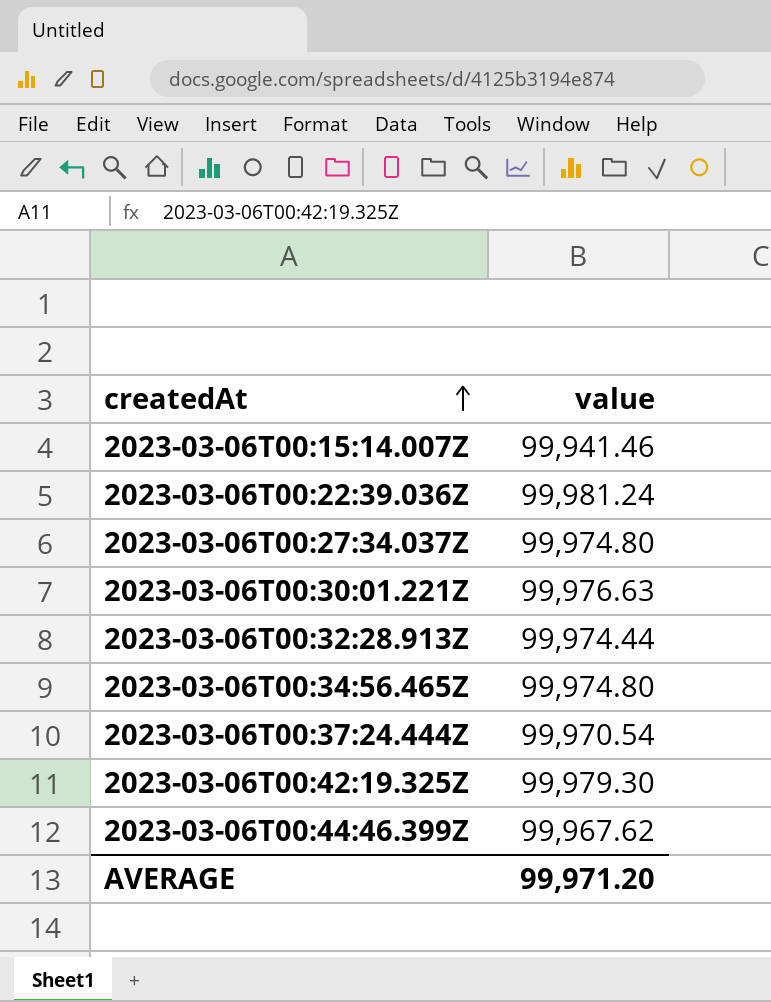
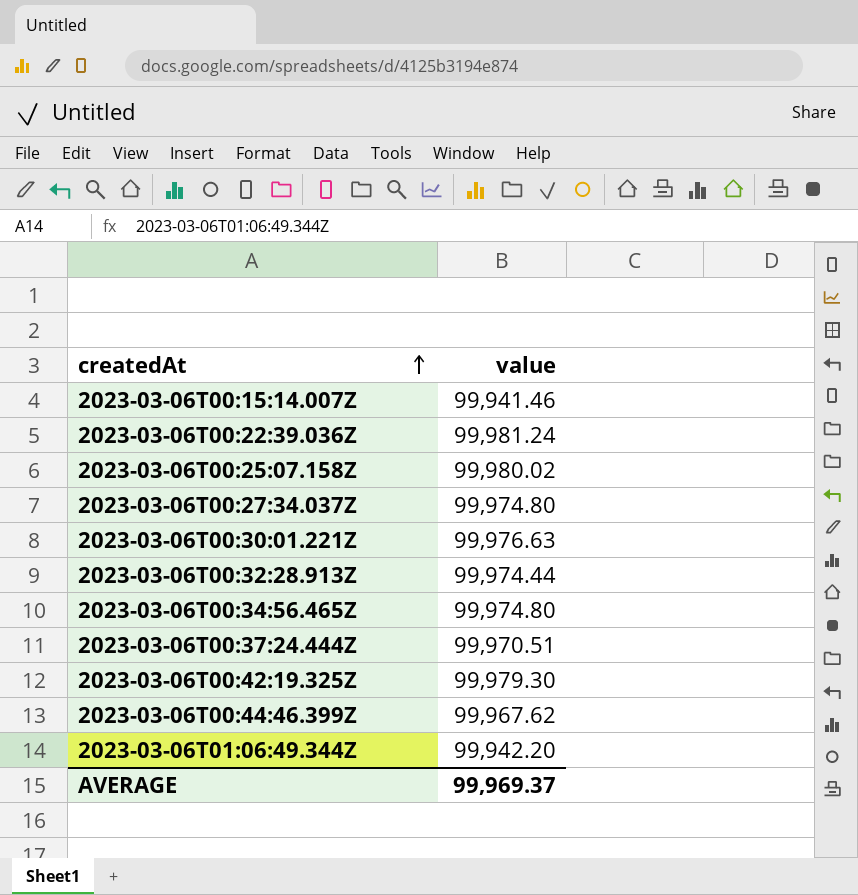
row 2023-03-06T00:25:07.158Z: none -> 99,980.02
2023-03-06T00:37:24.444Z | value: 99,970.54 -> 99,970.51
row 2023-03-06T01:06:49.344Z: none -> 99,942.20
AVERAGE | value: 99,971.20 -> 99,969.37

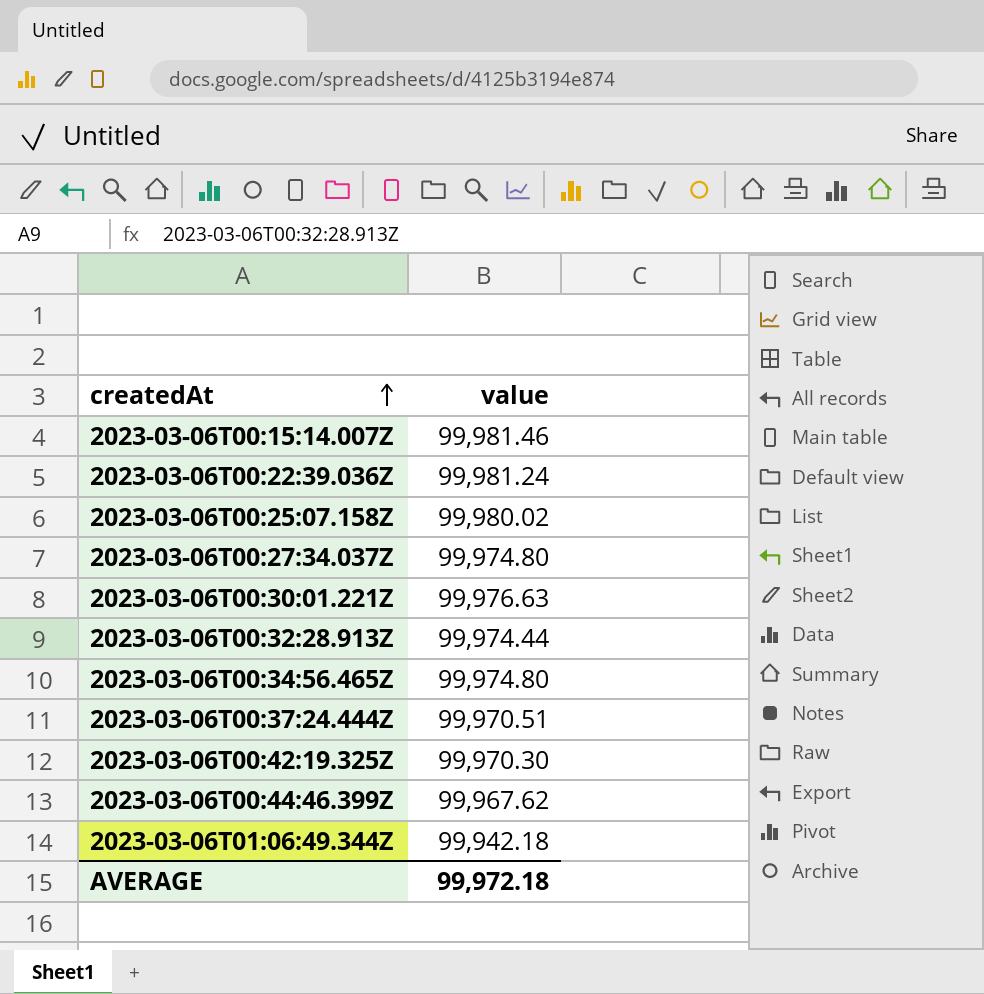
2023-03-06T00:15:14.007Z | value: 99,941.46 -> 99,981.46
2023-03-06T00:42:19.325Z | value: 99,979.30 -> 99,970.30
2023-03-06T01:06:49.344Z | value: 99,942.20 -> 99,942.18
AVERAGE | value: 99,969.37 -> 99,972.18

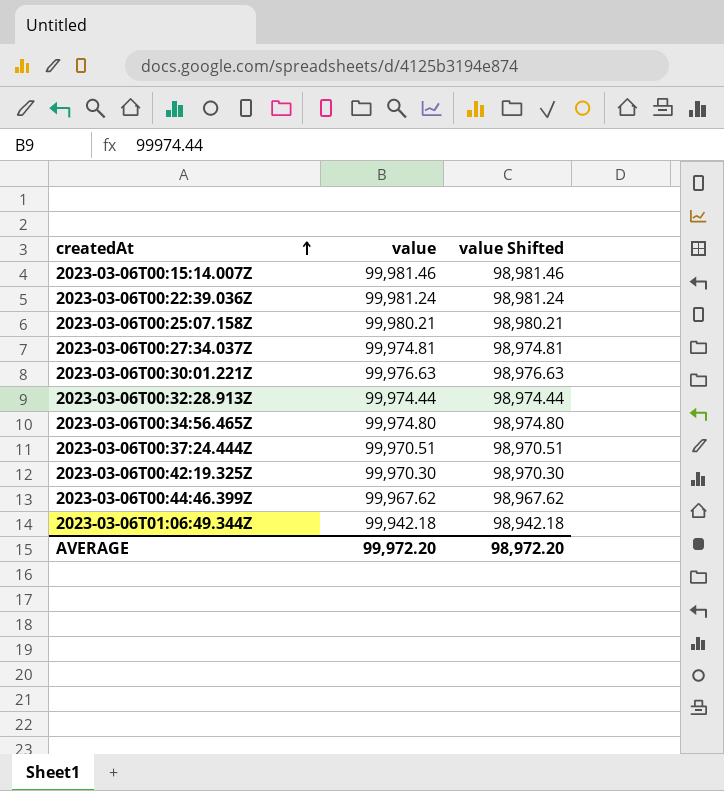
column value Shifted | formula: none -> [value] - 1000
2023-03-06T00:25:07.158Z | value: 99,980.02 -> 99,980.21
2023-03-06T00:27:34.037Z | value: 99,974.80 -> 99,974.81
AVERAGE | value: 99,972.18 -> 99,972.20

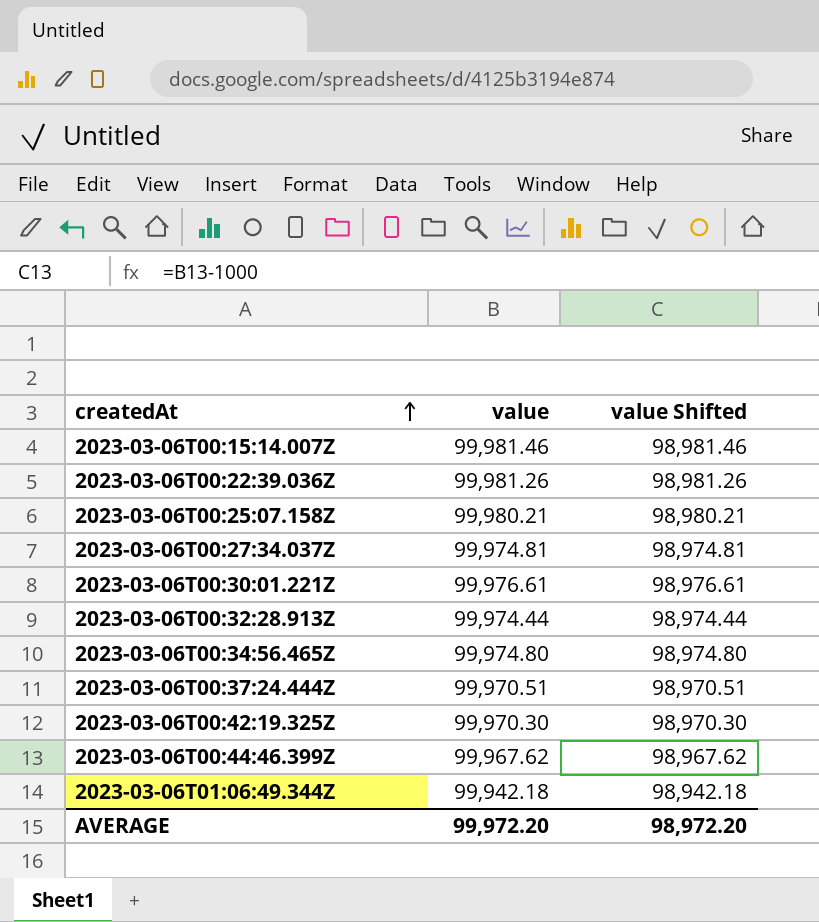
2023-03-06T00:22:39.036Z | value: 99,981.24 -> 99,981.26
2023-03-06T00:22:39.036Z | value Shifted: 98,981.24 -> 98,981.26
2023-03-06T00:30:01.221Z | value: 99,976.63 -> 99,976.61
2023-03-06T00:30:01.221Z | value Shifted: 98,976.63 -> 98,976.61

